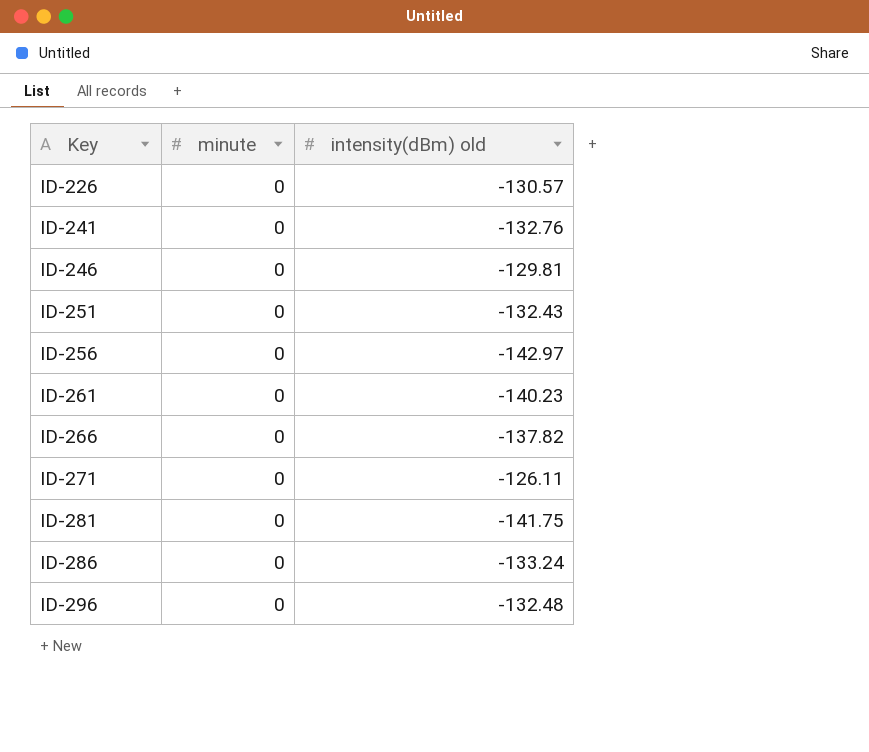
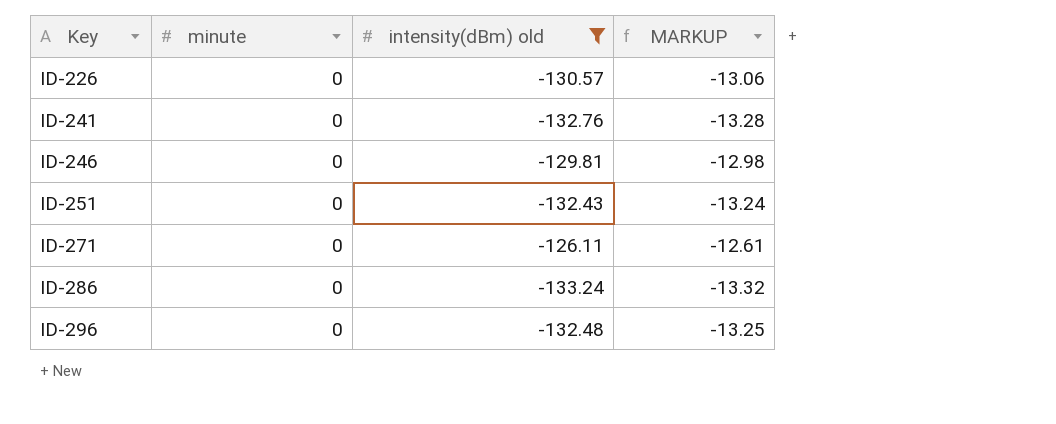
filter: none -> intensity(dBm) old >= -133.24
column MARKUP | formula: none -> [intensity(dBm) old] * 0.1

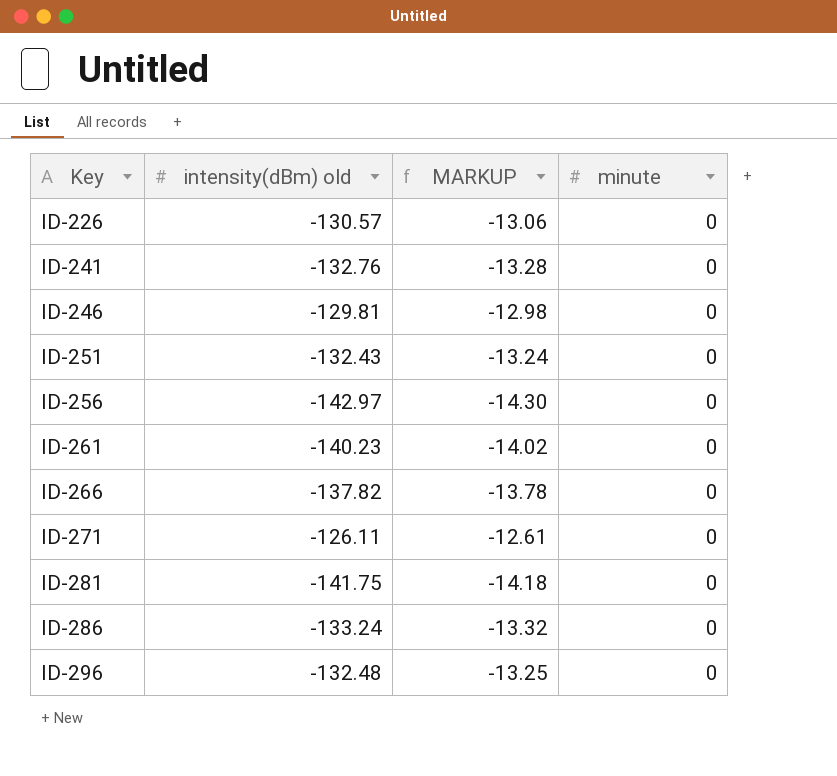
filter: intensity(dBm) old >= -133.24 -> none
column minute | position: 2 -> 4

